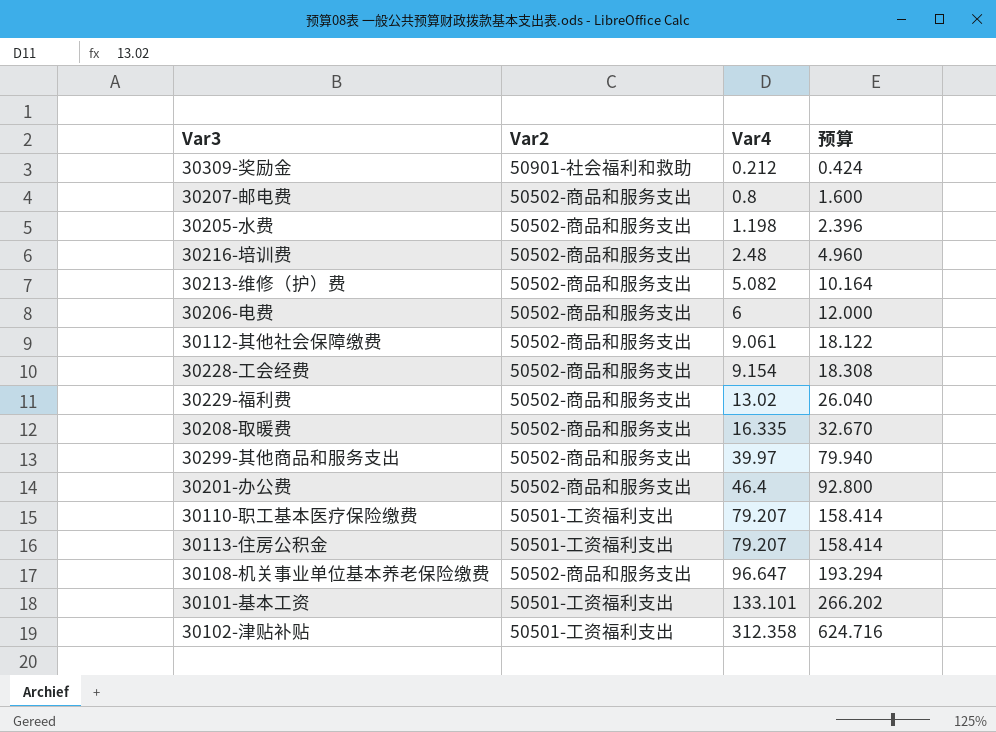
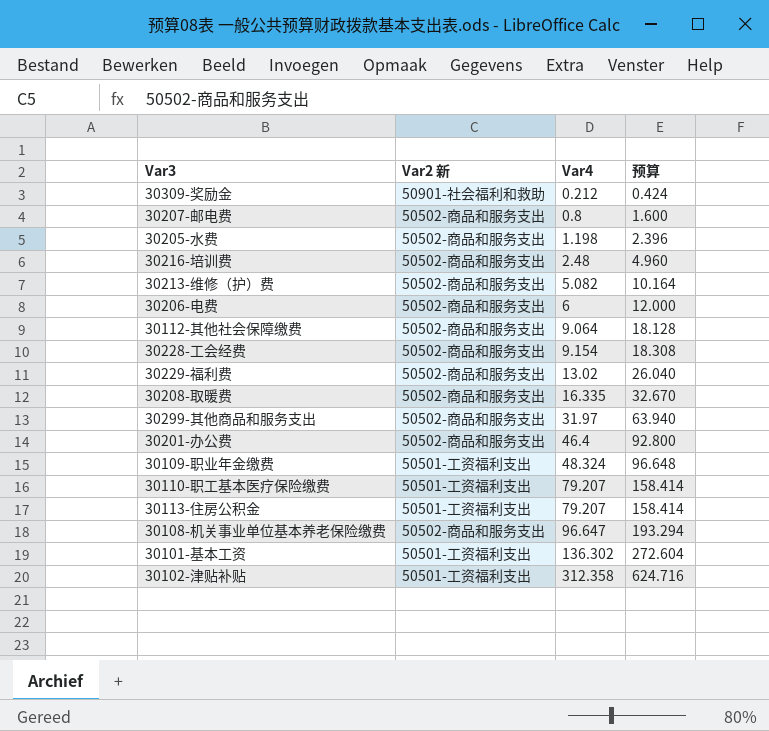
column name: Var2 -> Var2 新
30112-其他社会保障缴费 | Var4: 9.061 -> 9.064
30112-其他社会保障缴费 | 预算: 18.122 -> 18.128
30299-其他商品和服务支出 | Var4: 39.97 -> 31.97
30299-其他商品和服务支出 | 预算: 79.940 -> 63.940
row 30109-职业年金缴费: none -> 50501-工资福利支出 | 48.324 | 96.648
30101-基本工资 | Var4: 133.101 -> 136.302
30101-基本工资 | 预算: 266.202 -> 272.604

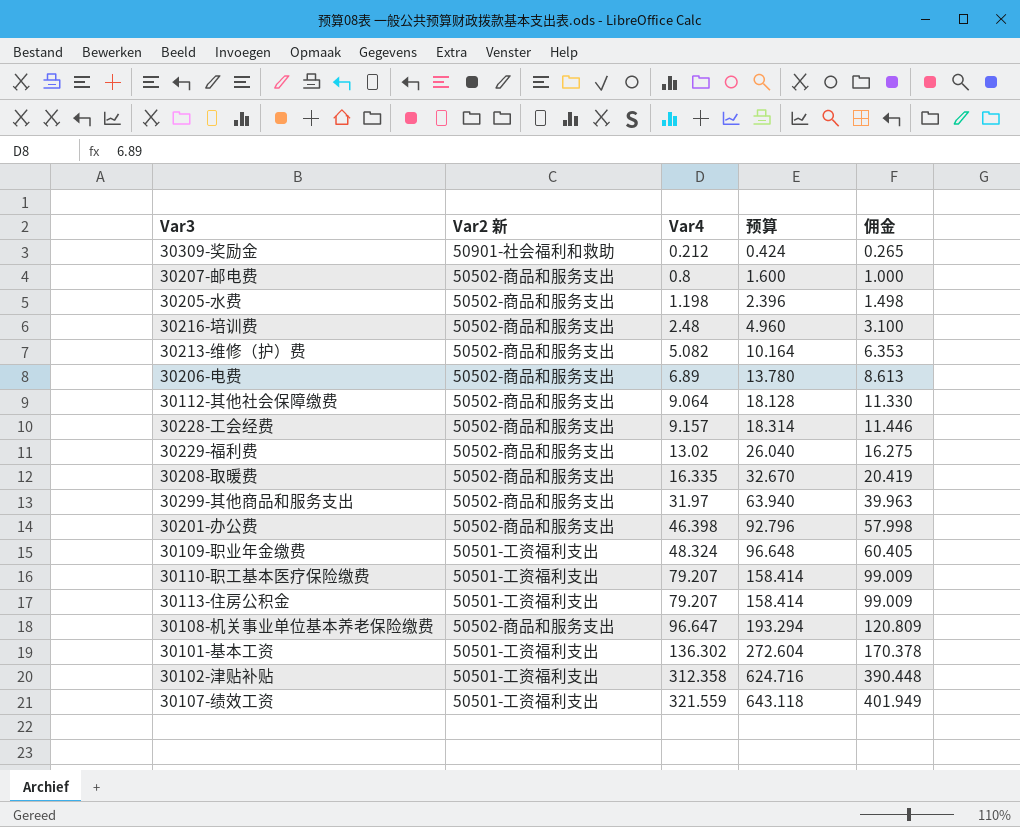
column 佣金 | formula: none -> [Var4] * 1.25
30206-电费 | Var4: 6 -> 6.89
30206-电费 | 预算: 12.000 -> 13.780
30228-工会经费 | Var4: 9.154 -> 9.157
30228-工会经费 | 预算: 18.308 -> 18.314
30201-办公费 | Var4: 46.4 -> 46.398
30201-办公费 | 预算: 92.800 -> 92.796
row 30107-绩效工资: none -> 50501-工资福利支出 | 321.559 | 643.118 | 401.949

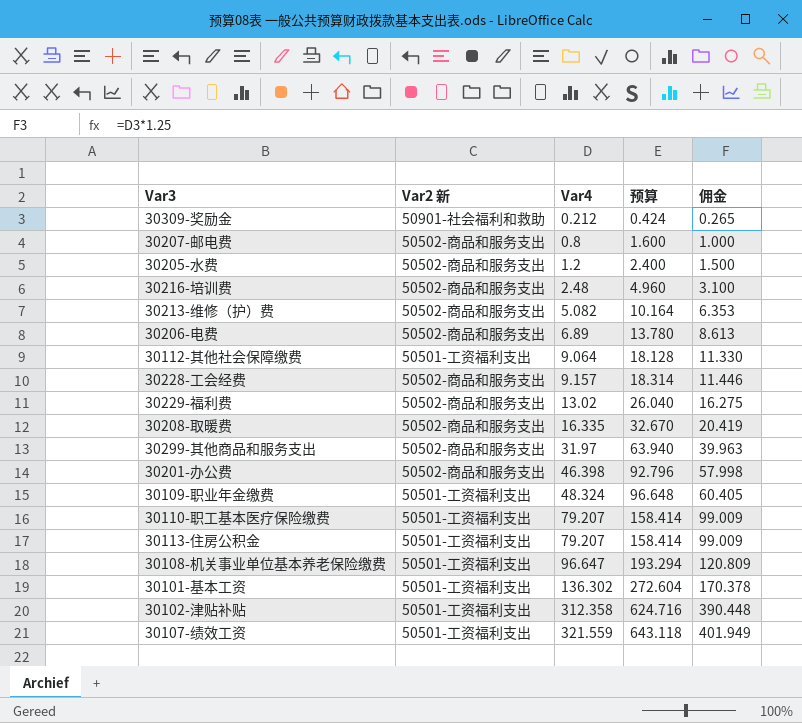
30205-水费 | Var4: 1.198 -> 1.2
30205-水费 | 预算: 2.396 -> 2.400
30205-水费 | 佣金: 1.498 -> 1.500
30112-其他社会保障缴费 | Var2 新: 50502-商品和服务支出 -> 50501-工资福利支出
30108-机关事业单位基本养老保险缴费 | Var2 新: 50502-商品和服务支出 -> 50501-工资福利支出

